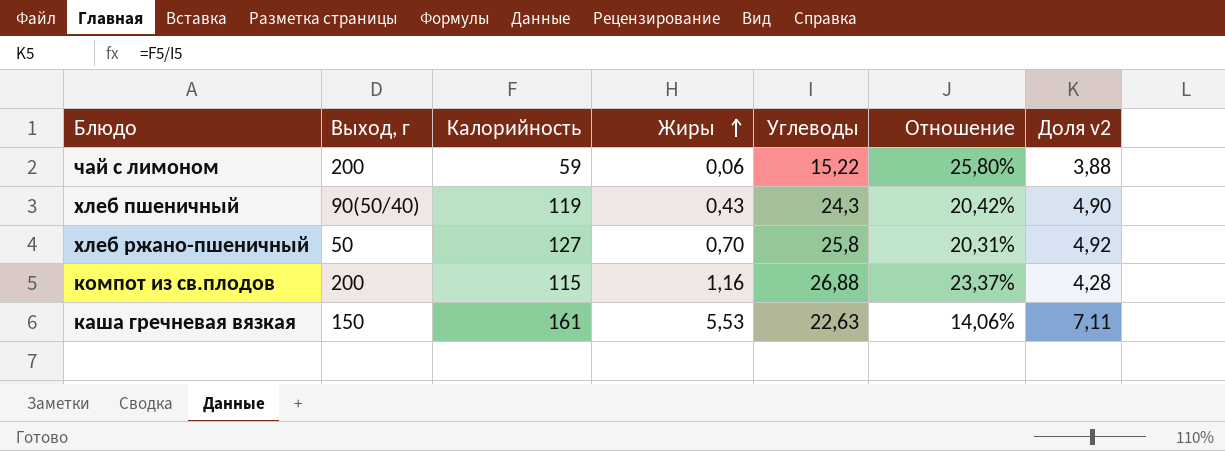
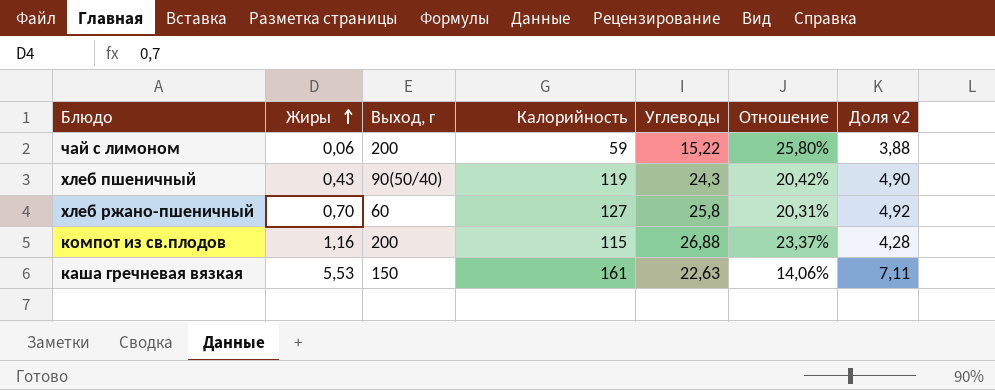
column Жиры | position: 4 -> 2
хлеб ржано-пшеничный | Выход, г: 50 -> 60

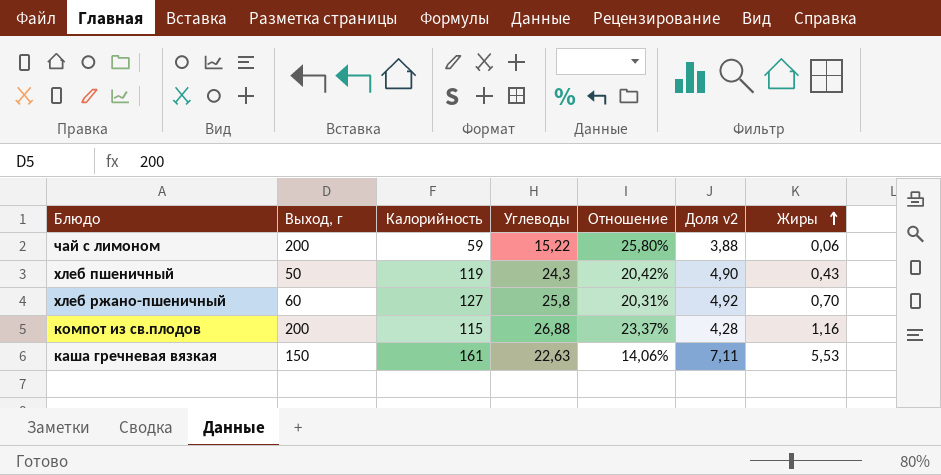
column Жиры | position: 2 -> 7
хлеб пшеничный | Выход, г: 90(50/40) -> 50

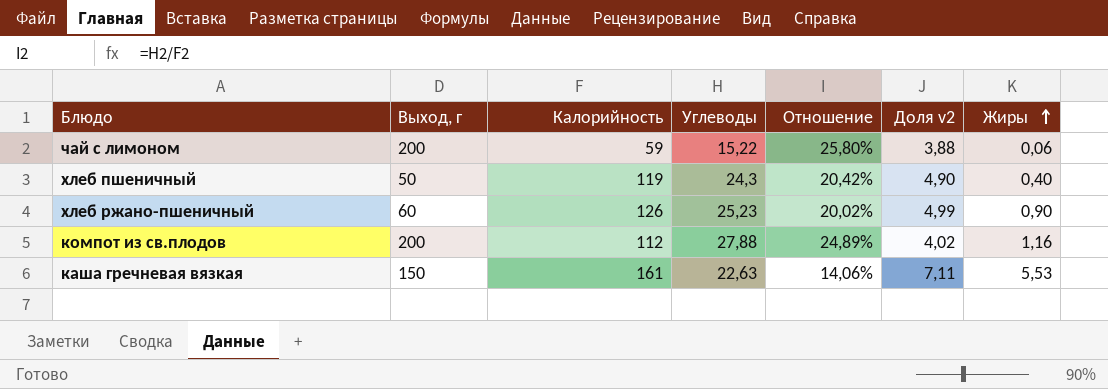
хлеб пшеничный | Жиры: 0,43 -> 0,40
хлеб ржано-пшеничный | Калорийность: 127 -> 126
хлеб ржано-пшеничный | Углеводы: 25,8 -> 25,23
хлеб ржано-пшеничный | Отношение: 20,31% -> 20,02%
хлеб ржано-пшеничный | Доля v2: 4,92 -> 4,99
хлеб ржано-пшеничный | Жиры: 0,70 -> 0,90
компот из св.плодов | Калорийность: 115 -> 112
компот из св.плодов | Углеводы: 26,88 -> 27,88
компот из св.плодов | Отношение: 23,37% -> 24,89%
компот из св.плодов | Доля v2: 4,28 -> 4,02

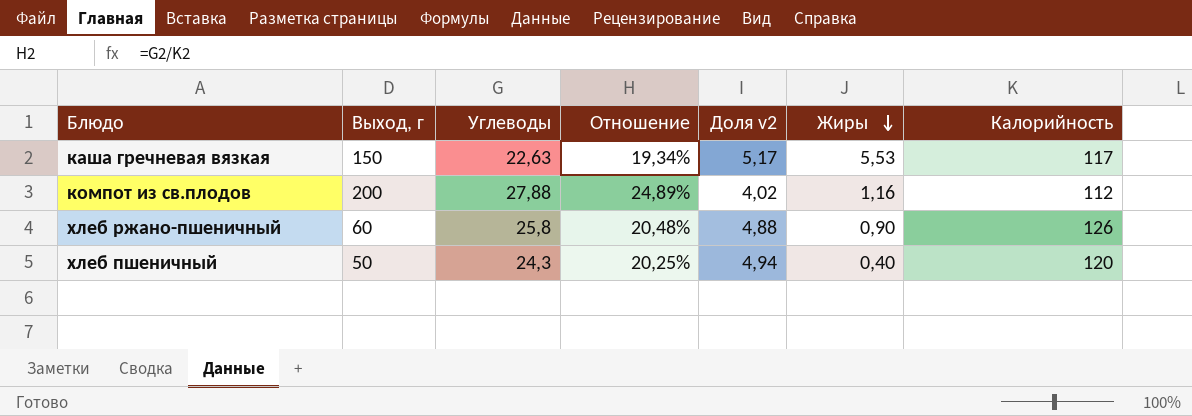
row order: Жиры ascending -> Жиры descending
column Калорийность | position: 3 -> 7
row чай с лимоном: 200 | 59 | 15,22 | 25,80% | 3,88 | 0,06 -> none
каша гречневая вязкая | Отношение: 14,06% -> 19,34%
каша гречневая вязкая | Доля v2: 7,11 -> 5,17
каша гречневая вязкая | Калорийность: 161 -> 117
хлеб ржано-пшеничный | Углеводы: 25,23 -> 25,8
хлеб ржано-пшеничный | Отношение: 20,02% -> 20,48%
хлеб ржано-пшеничный | Доля v2: 4,99 -> 4,88
хлеб пшеничный | Отношение: 20,42% -> 20,25%
хлеб пшеничный | Доля v2: 4,90 -> 4,94
хлеб пшеничный | Калорийность: 119 -> 120

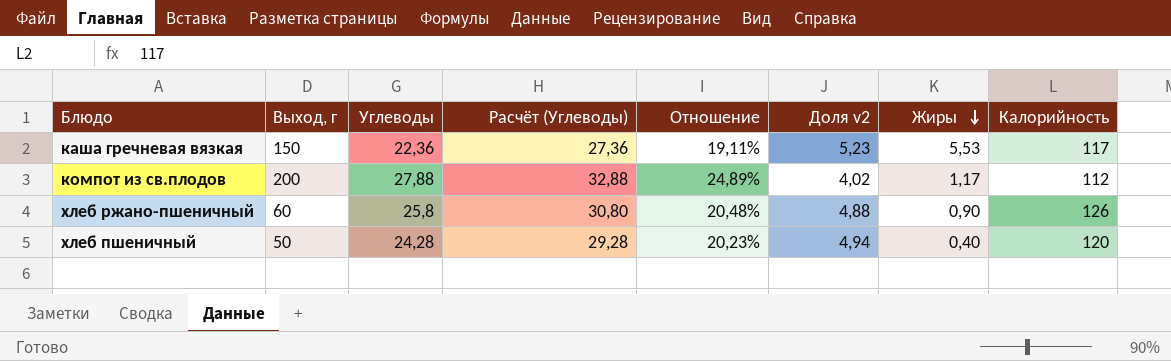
column Расчёт (Углеводы) | formula: none -> [Углеводы] + 5
каша гречневая вязкая | Углеводы: 22,63 -> 22,36
каша гречневая вязкая | Отношение: 19,34% -> 19,11%
каша гречневая вязкая | Доля v2: 5,17 -> 5,23
компот из св.плодов | Жиры: 1,16 -> 1,17
хлеб пшеничный | Углеводы: 24,3 -> 24,28
хлеб пшеничный | Отношение: 20,25% -> 20,23%

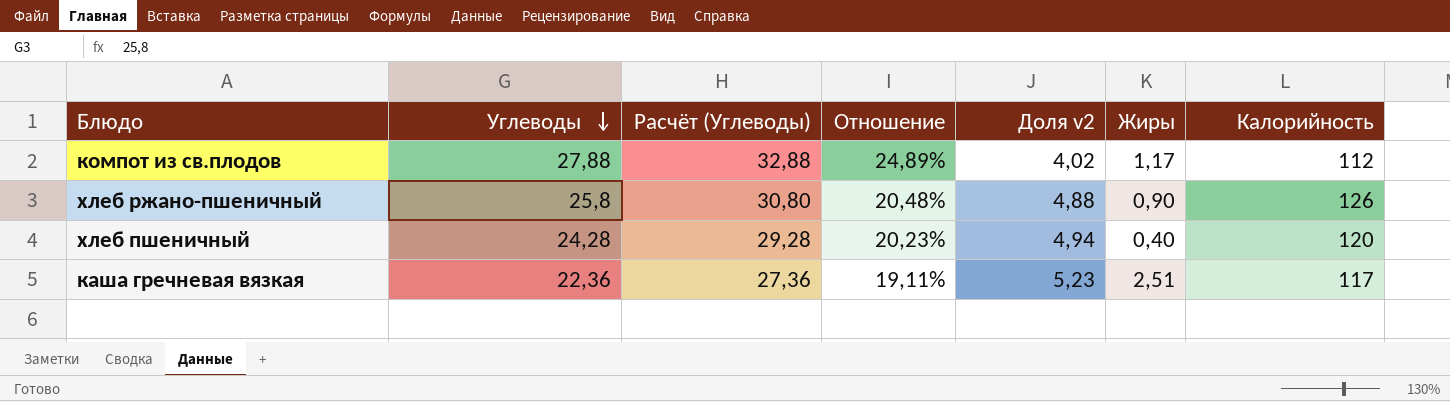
row order: Жиры descending -> Углеводы descending
column Выход, г | position: 2 -> none
каша гречневая вязкая | Жиры: 5,53 -> 2,51

